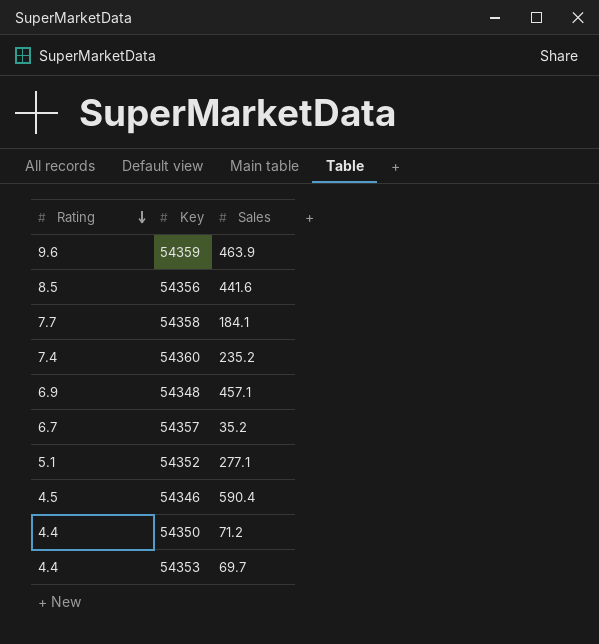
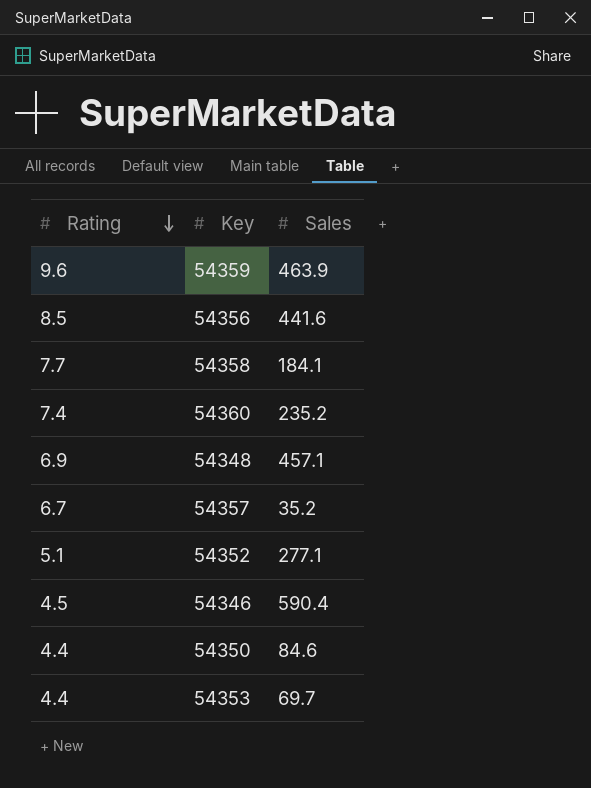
54350 | Sales: 71.2 -> 84.6

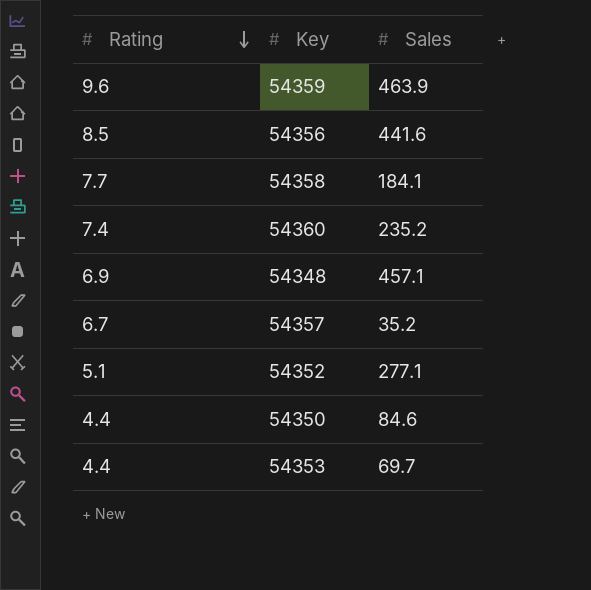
row 54346: 4.5 | 590.4 -> none

